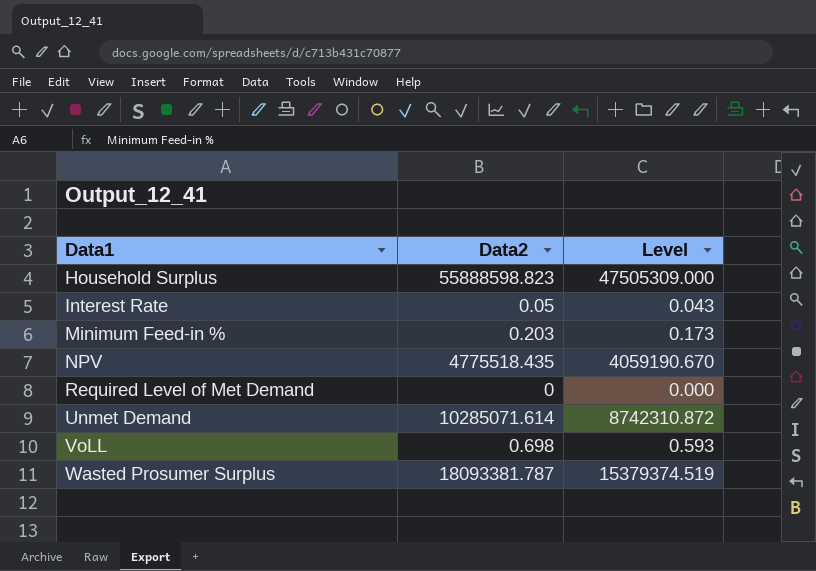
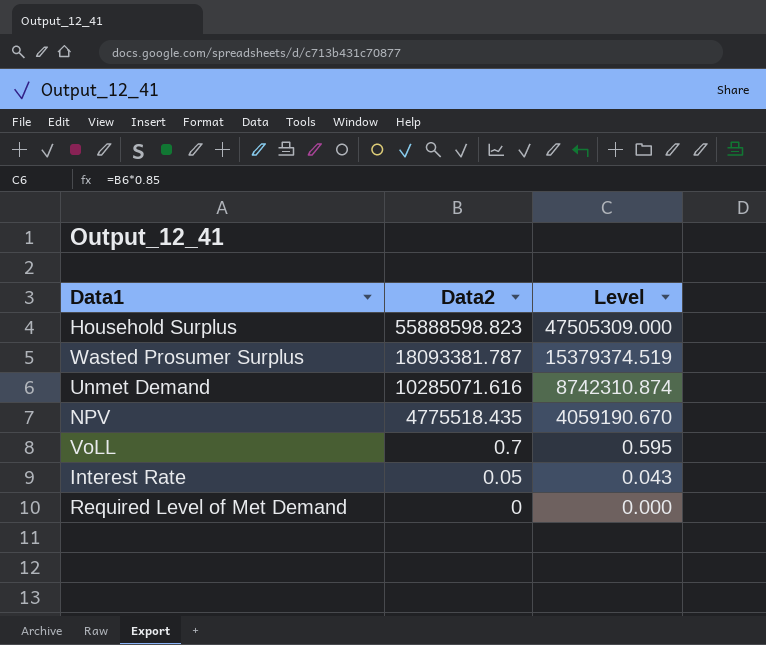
row order: Data1 ascending -> Data2 descending
row Minimum Feed-in %: 0.203 | 0.173 -> none
Unmet Demand | Data2: 10285071.614 -> 10285071.616
Unmet Demand | Level: 8742310.872 -> 8742310.874
VoLL | Data2: 0.698 -> 0.7
VoLL | Level: 0.593 -> 0.595

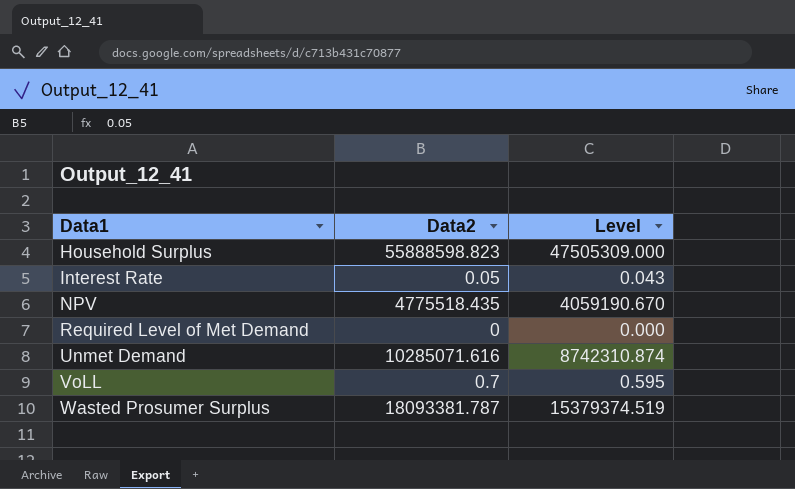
row order: Data2 descending -> Data1 ascending

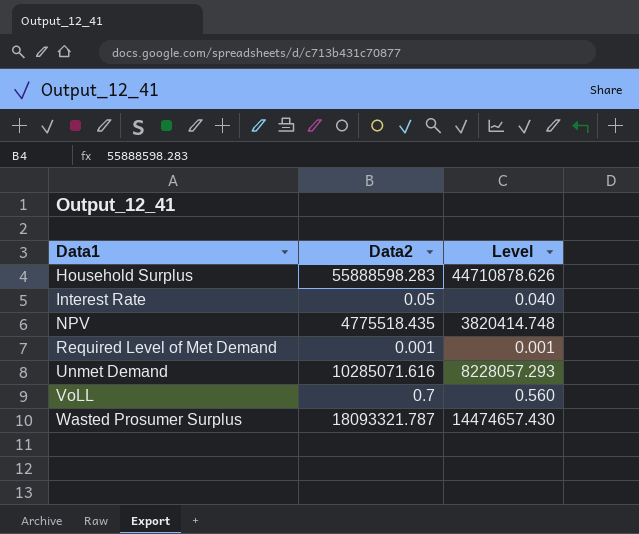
column Level | formula: [Data2] * 0.85 -> [Data2] * 0.8
Household Surplus | Data2: 55888598.823 -> 55888598.283
Required Level of Met Demand | Data2: 0 -> 0.001
Wasted Prosumer Surplus | Data2: 18093381.787 -> 18093321.787

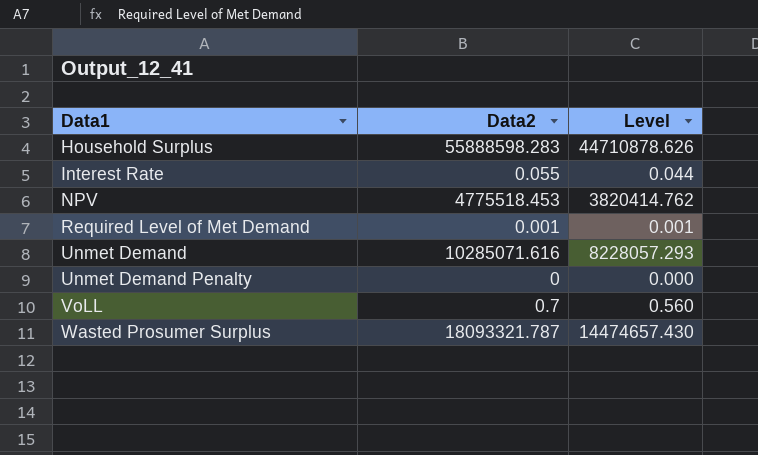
Interest Rate | Data2: 0.05 -> 0.055
Interest Rate | Level: 0.040 -> 0.044
NPV | Data2: 4775518.435 -> 4775518.453
NPV | Level: 3820414.748 -> 3820414.762
row Unmet Demand Penalty: none -> 0 | 0.000

